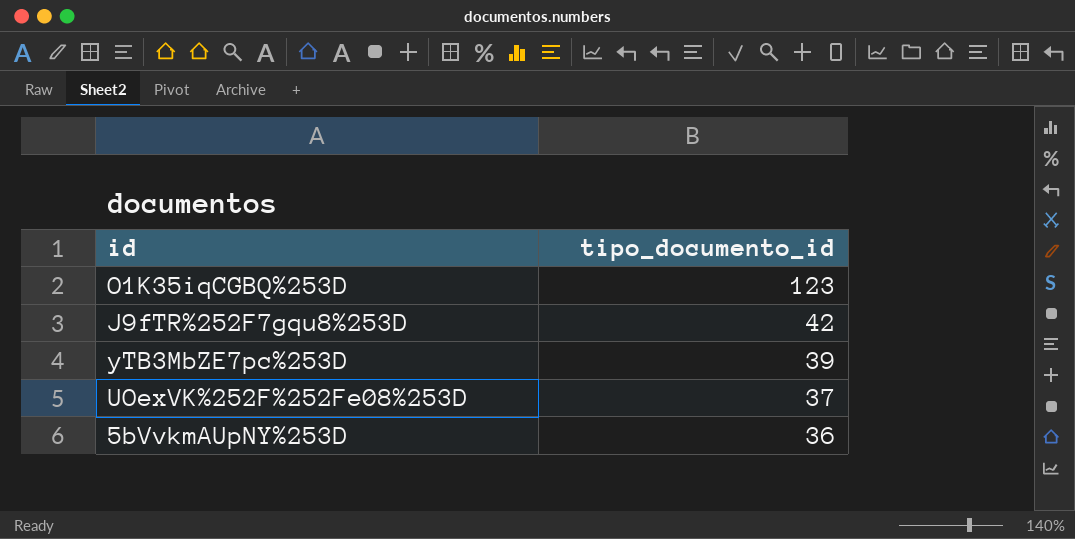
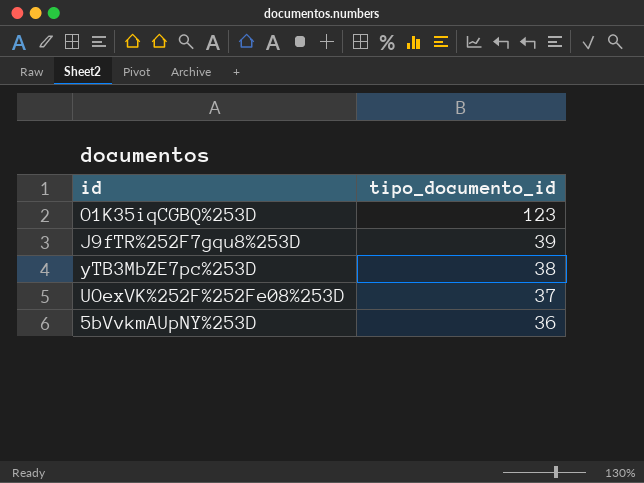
J9fTR%252F7gqu8%253D | tipo_documento_id: 42 -> 39
yTB3MbZE7pc%253D | tipo_documento_id: 39 -> 38

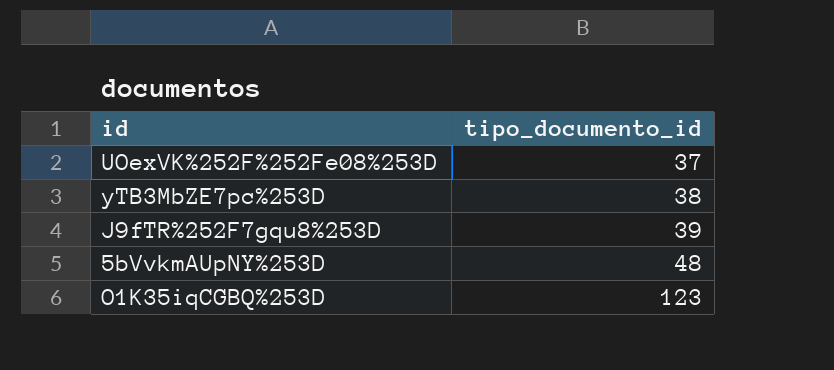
row order: tipo_documento_id descending -> tipo_documento_id ascending
5bVvkmAUpNY%253D | tipo_documento_id: 36 -> 48

